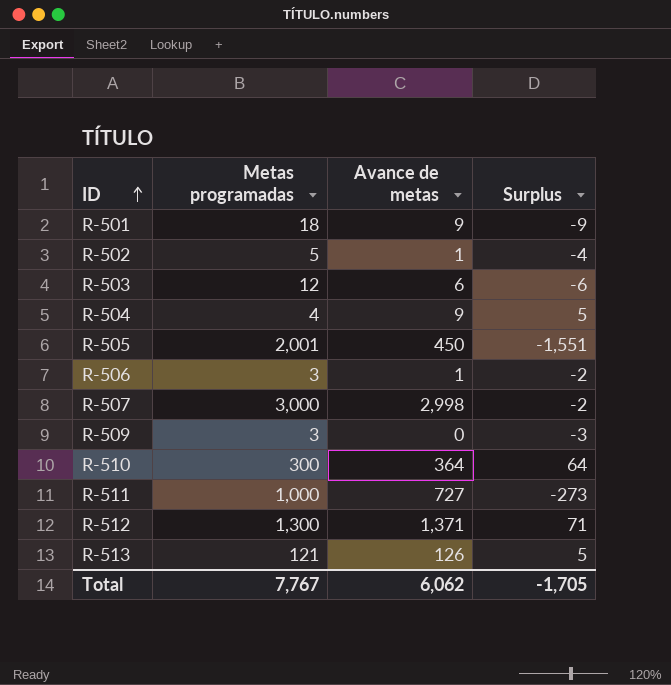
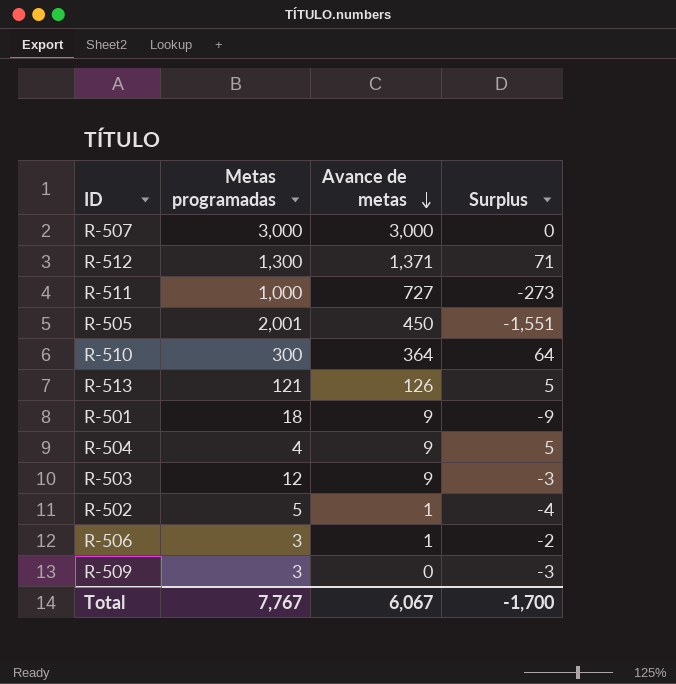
row order: ID ascending -> Avance de metas descending
R-507 | Avance de metas: 2,998 -> 3,000
R-507 | Surplus: -2 -> 0
R-503 | Avance de metas: 6 -> 9
R-503 | Surplus: -6 -> -3
Total | Avance de metas: 6,062 -> 6,067
Total | Surplus: -1,705 -> -1,700

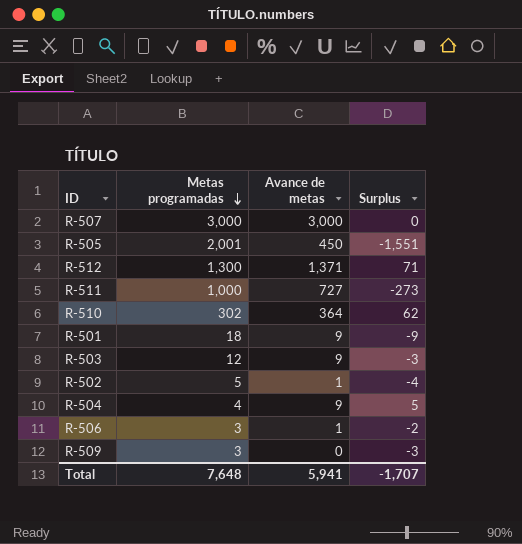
row order: Avance de metas descending -> Metas programadas descending
row R-513: 121 | 126 | 5 -> none
R-510 | Metas programadas: 300 -> 302
R-510 | Surplus: 64 -> 62
Total | Metas programadas: 7,767 -> 7,648
Total | Avance de metas: 6,067 -> 5,941
Total | Surplus: -1,700 -> -1,707

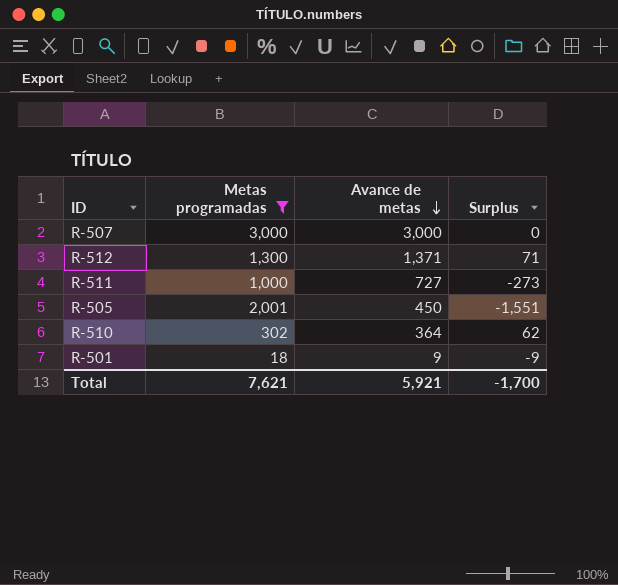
filter: none -> Metas programadas >= 18
row order: Metas programadas descending -> Avance de metas descending
Total | Metas programadas: 7,648 -> 7,621
Total | Avance de metas: 5,941 -> 5,921
Total | Surplus: -1,707 -> -1,700

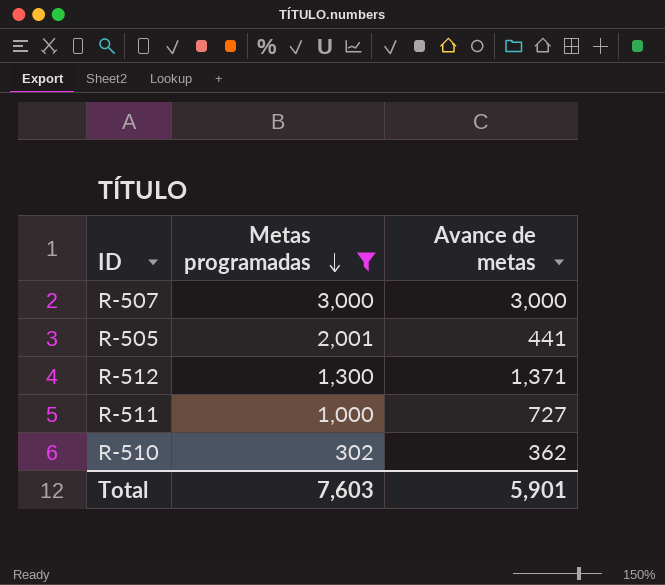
row order: Avance de metas descending -> Metas programadas descending
column Surplus | formula: [Avance de metas] - [Metas programadas] -> none
row R-501: 18 | 9 | -9 -> none
R-505 | Avance de metas: 450 -> 441
R-510 | Avance de metas: 364 -> 362
Total | Metas programadas: 7,621 -> 7,603
Total | Avance de metas: 5,921 -> 5,901

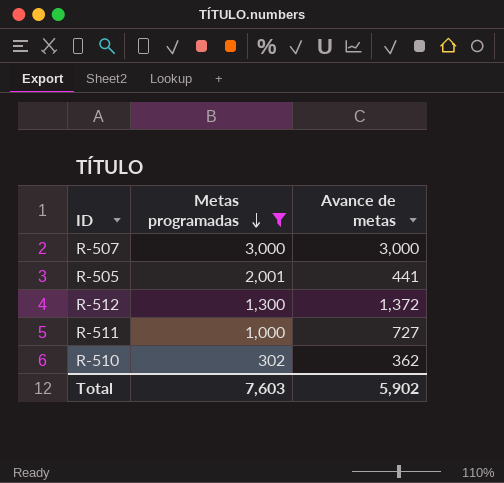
R-512 | Avance de metas: 1,371 -> 1,372
Total | Avance de metas: 5,901 -> 5,902

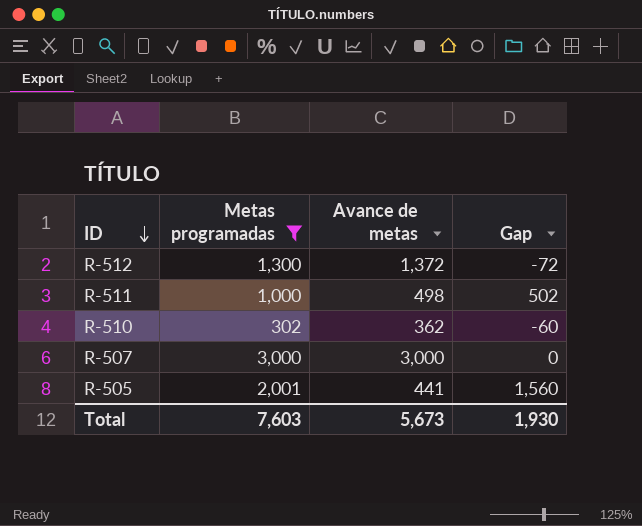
row order: Metas programadas descending -> ID descending
column Gap | formula: none -> [Metas programadas] - [Avance de metas]
R-511 | Avance de metas: 727 -> 498
Total | Avance de metas: 5,902 -> 5,673

